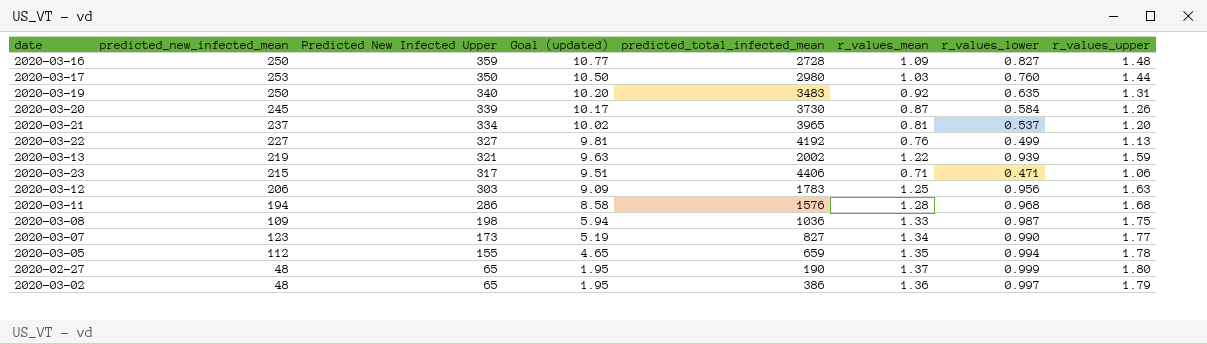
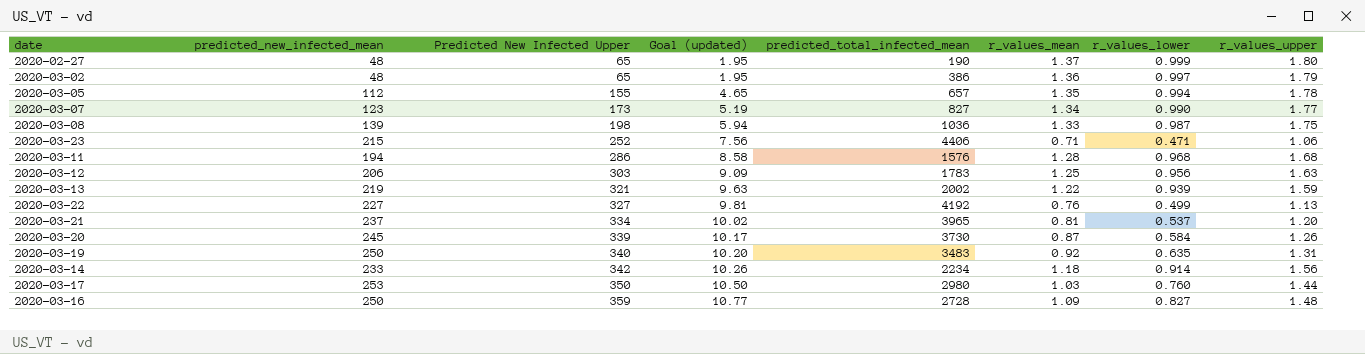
row order: Predicted New Infected Upper descending -> Predicted New Infected Upper ascending
2020-03-05 | predicted_total_infected_mean: 659 -> 657
2020-03-08 | predicted_new_infected_mean: 109 -> 139
2020-03-23 | Predicted New Infected Upper: 317 -> 252
2020-03-23 | Goal (updated): 9.51 -> 7.56
row 2020-03-14: none -> 233 | 342 | 10.26 | 2234 | 1.18 | 0.914 | 1.56

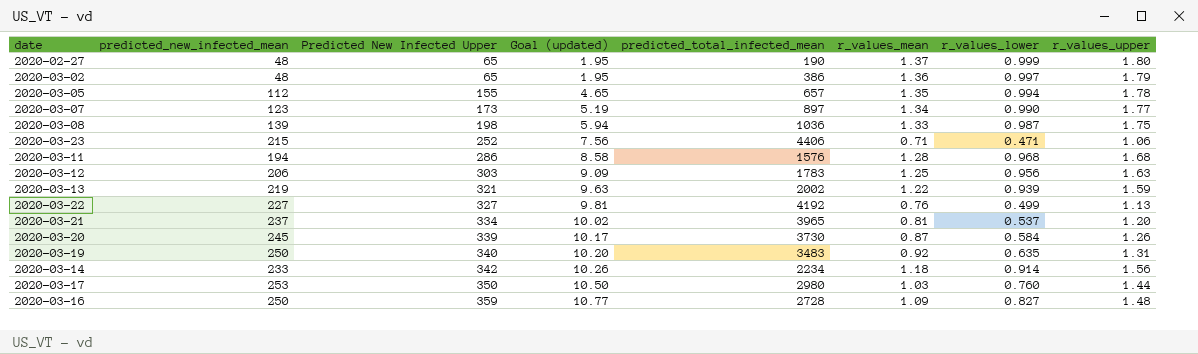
2020-03-07 | predicted_total_infected_mean: 827 -> 897

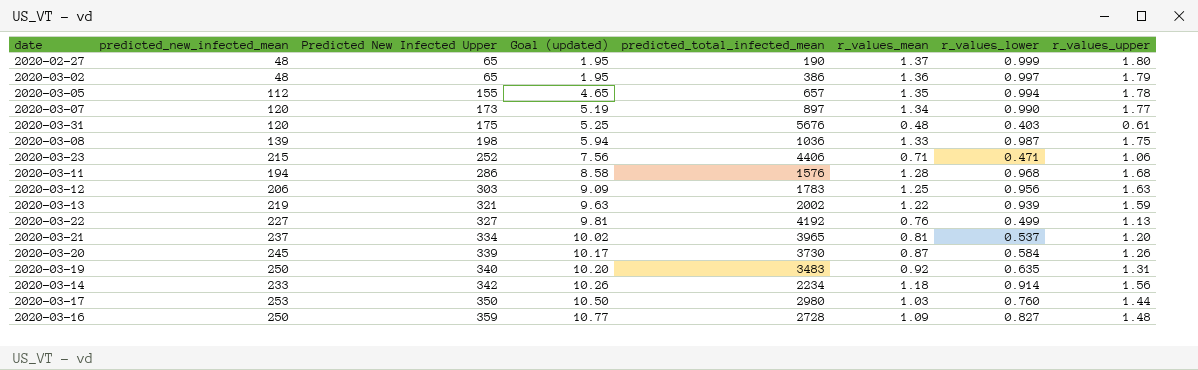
2020-03-07 | predicted_new_infected_mean: 123 -> 120
row 2020-03-31: none -> 120 | 175 | 5.25 | 5676 | 0.48 | 0.403 | 0.61

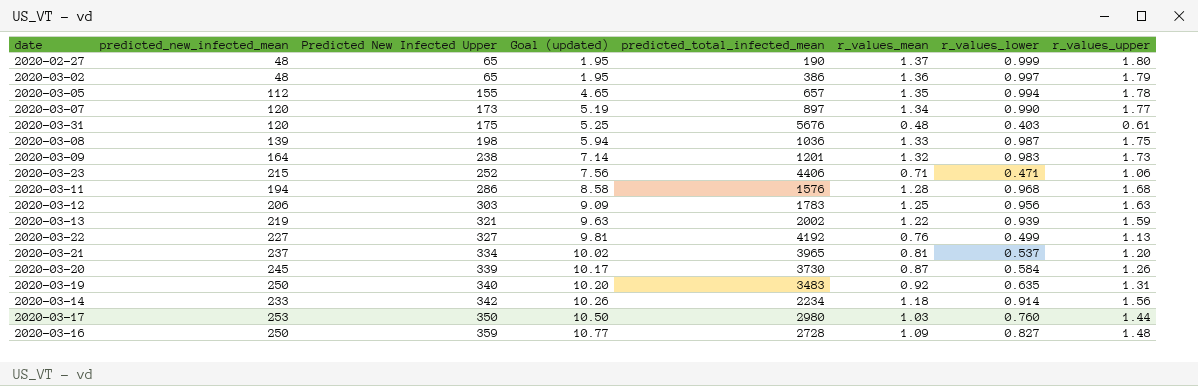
row 2020-03-09: none -> 164 | 238 | 7.14 | 1201 | 1.32 | 0.983 | 1.73

